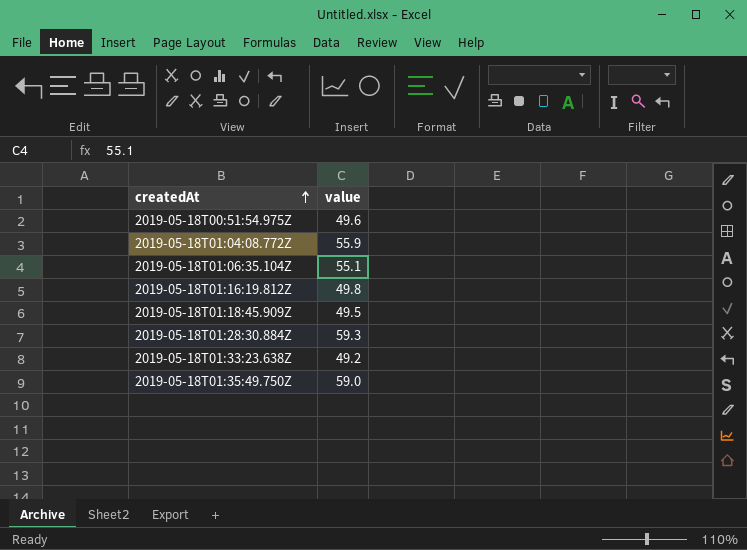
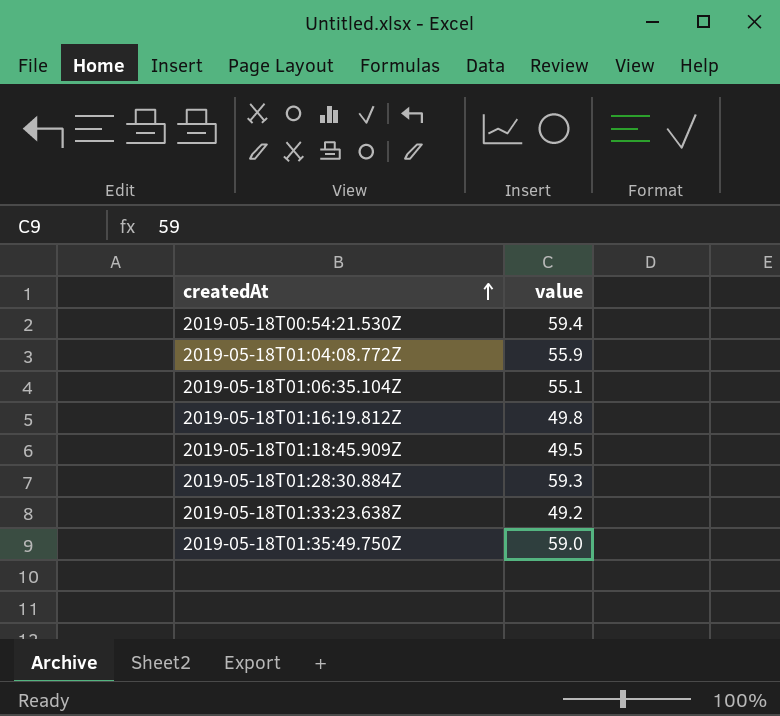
row 2019-05-18T00:51:54.975Z: 49.6 -> none
row 2019-05-18T00:54:21.530Z: none -> 59.4

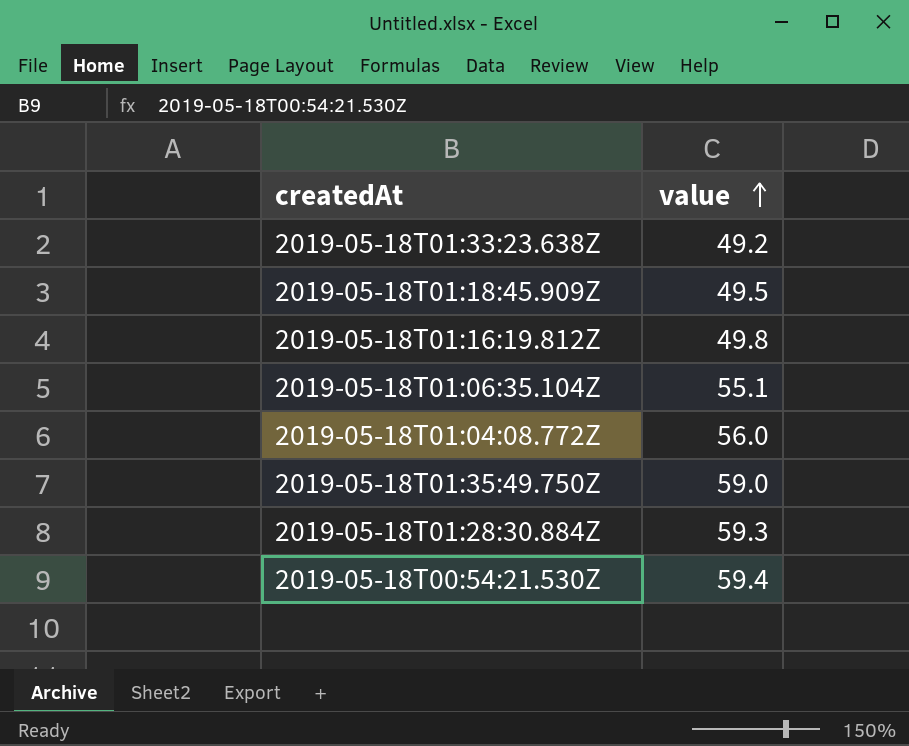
row order: createdAt ascending -> value ascending
2019-05-18T01:04:08.772Z | value: 55.9 -> 56.0

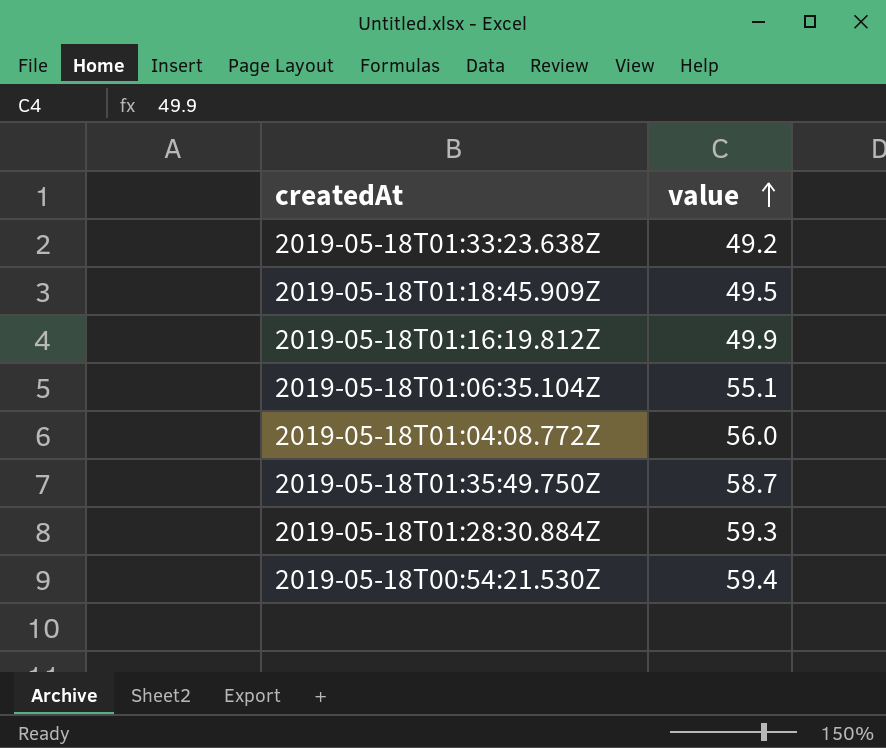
2019-05-18T01:16:19.812Z | value: 49.8 -> 49.9
2019-05-18T01:35:49.750Z | value: 59.0 -> 58.7

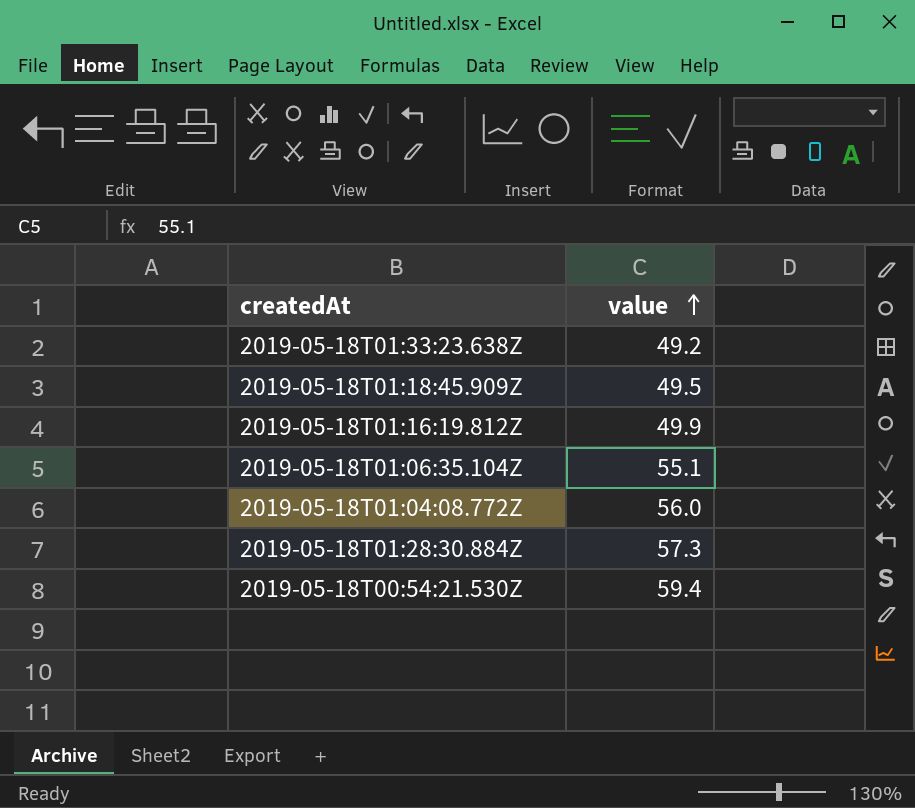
row 2019-05-18T01:35:49.750Z: 58.7 -> none
2019-05-18T01:28:30.884Z | value: 59.3 -> 57.3

